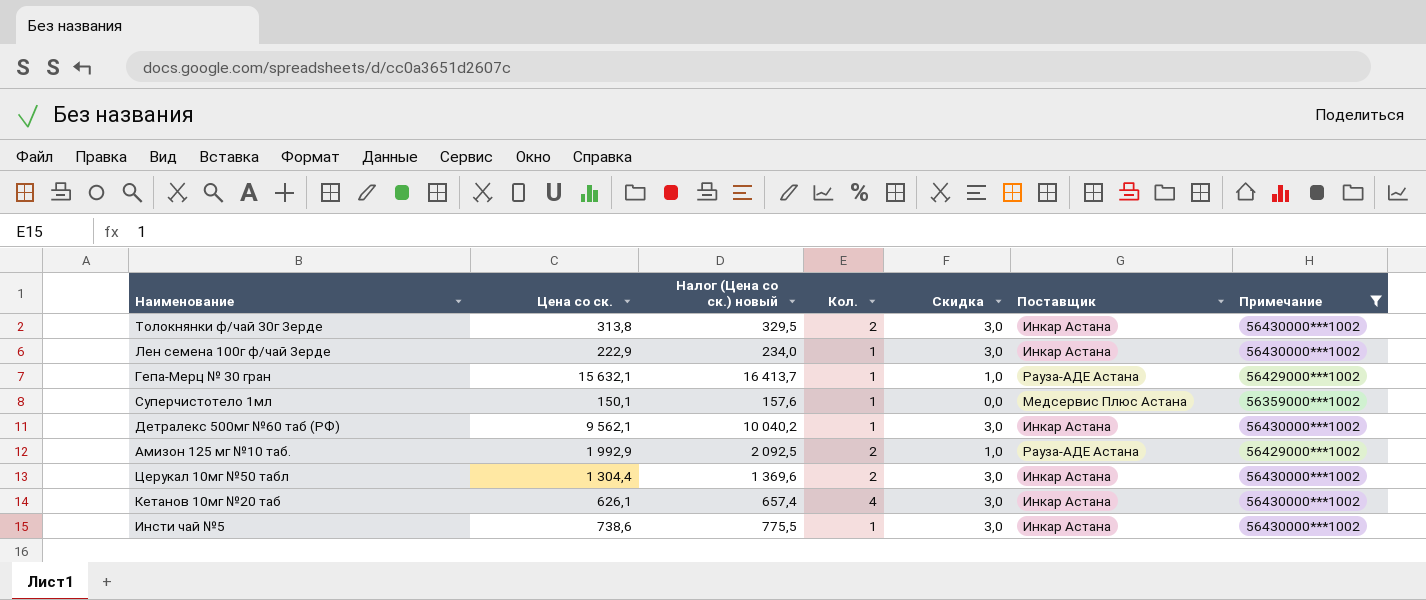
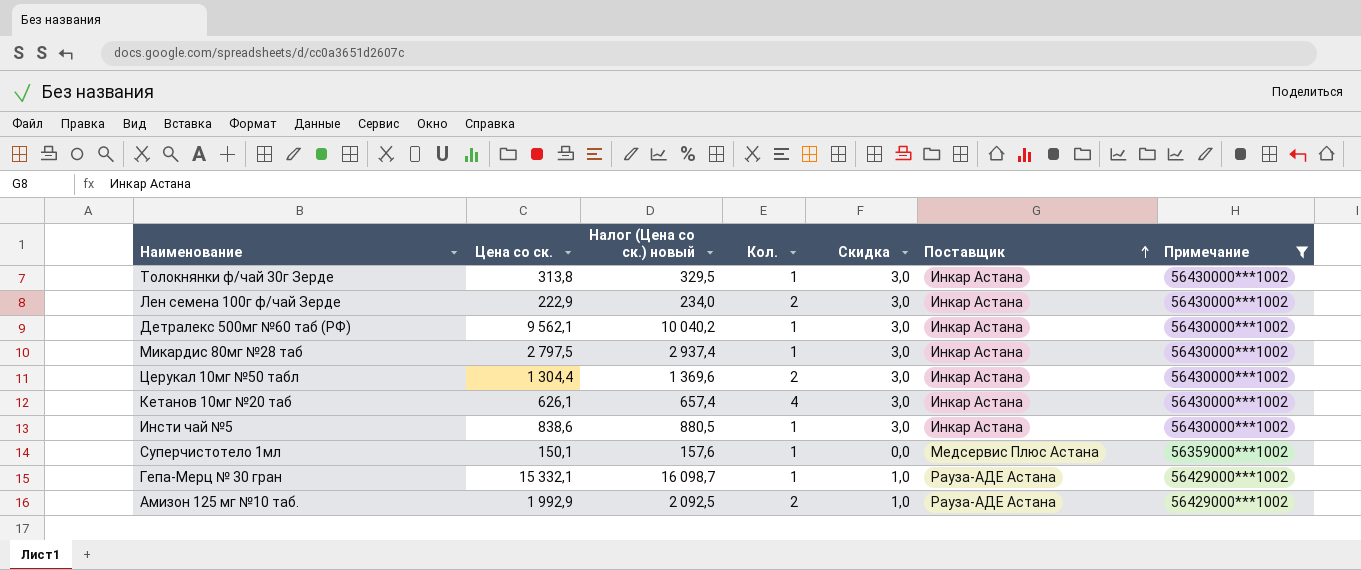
row order: none -> Поставщик ascending
Толокнянки ф/чай 30г Зерде | Кол.: 2 -> 1
Лен семена 100г ф/чай Зерде | Кол.: 1 -> 2
row Микардис 80мг №28 таб: none -> 2 797,5 | 2 937,4 | 1 | 3,0 | Инкар Астана | 56430000***1002
Инсти чай №5 | Цена со ск.: 738,6 -> 838,6
Инсти чай №5 | Налог (Цена со ск.) новый: 775,5 -> 880,5
Гепа-Мерц № 30 гран | Цена со ск.: 15 632,1 -> 15 332,1
Гепа-Мерц № 30 гран | Налог (Цена со ск.) новый: 16 413,7 -> 16 098,7

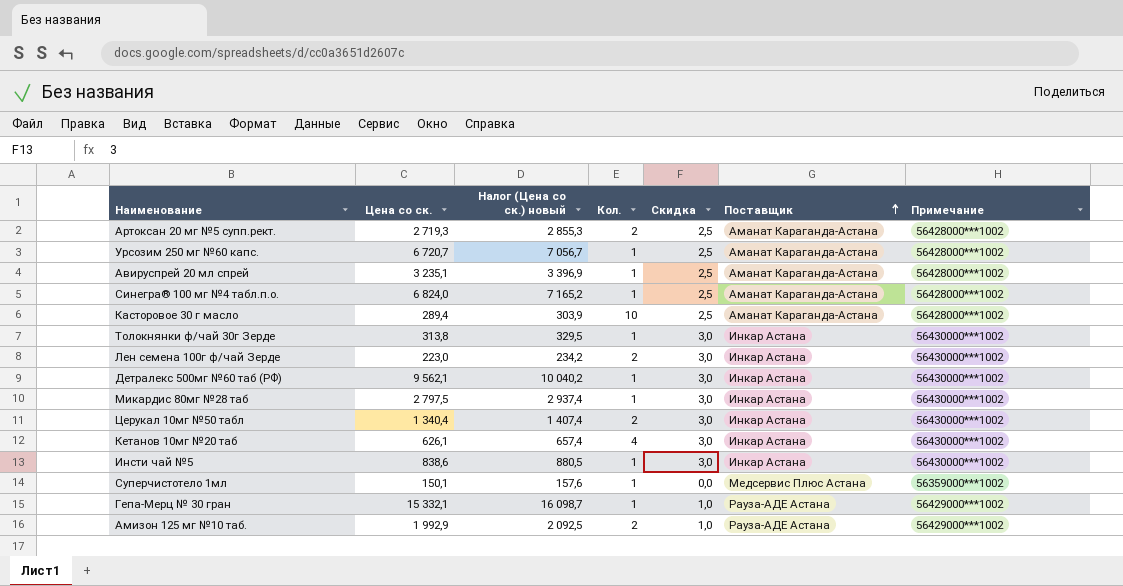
filter: Примечание != 56428000***1002 -> none
Лен семена 100г ф/чай Зерде | Цена со ск.: 222,9 -> 223,0
Лен семена 100г ф/чай Зерде | Налог (Цена со ск.) новый: 234,0 -> 234,2
Церукал 10мг №50 табл | Цена со ск.: 1 304,4 -> 1 340,4
Церукал 10мг №50 табл | Налог (Цена со ск.) новый: 1 369,6 -> 1 407,4

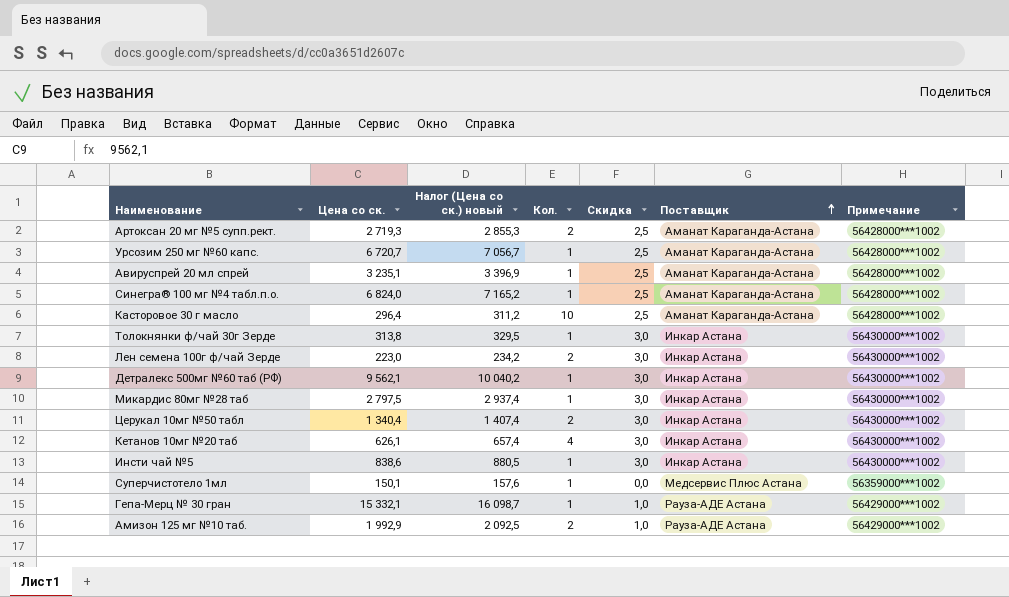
Касторовое 30 г масло | Цена со ск.: 289,4 -> 296,4
Касторовое 30 г масло | Налог (Цена со ск.) новый: 303,9 -> 311,2

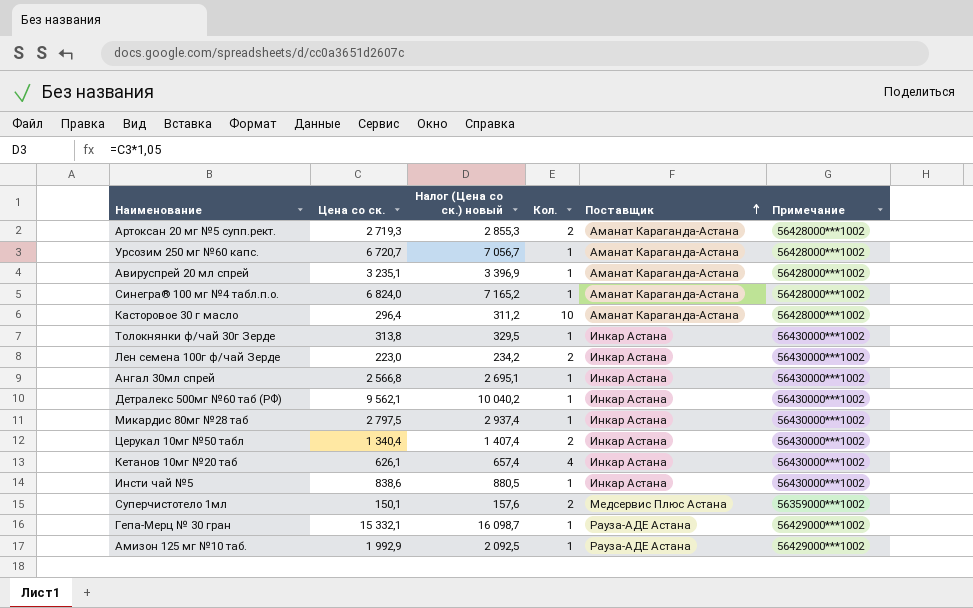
column Скидка | position: 5 -> none
row Ангал 30мл спрей: none -> 2 566,8 | 2 695,1 | 1 | Инкар Астана | 56430000***1002
Суперчистотело 1мл | Кол.: 1 -> 2
Амизон 125 мг №10 таб. | Кол.: 2 -> 1

